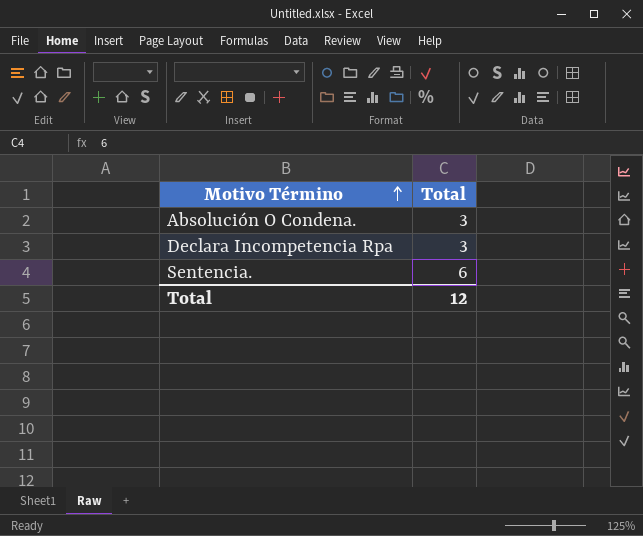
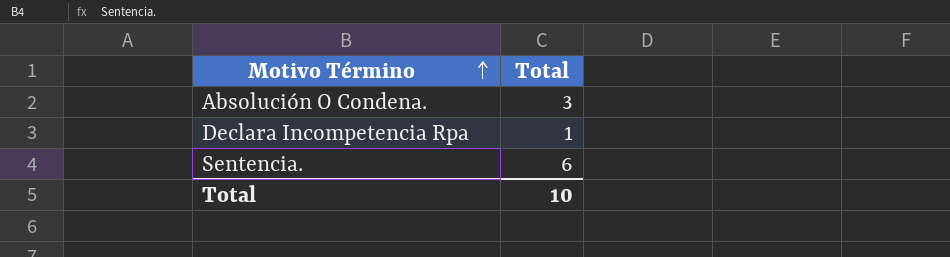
Declara Incompetencia Rpa | Total: 3 -> 1
Total | Total: 12 -> 10

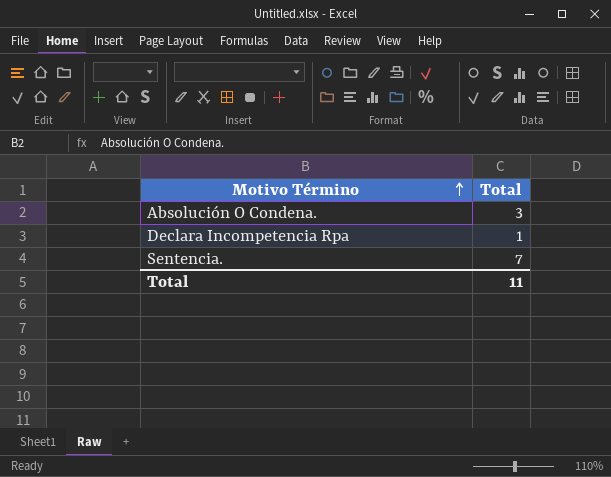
Sentencia. | Total: 6 -> 7
Total | Total: 10 -> 11

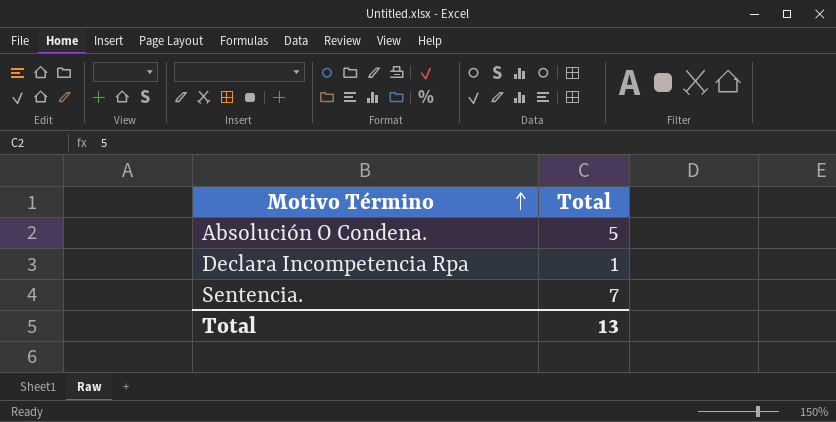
Absolución O Condena. | Total: 3 -> 5
Total | Total: 11 -> 13

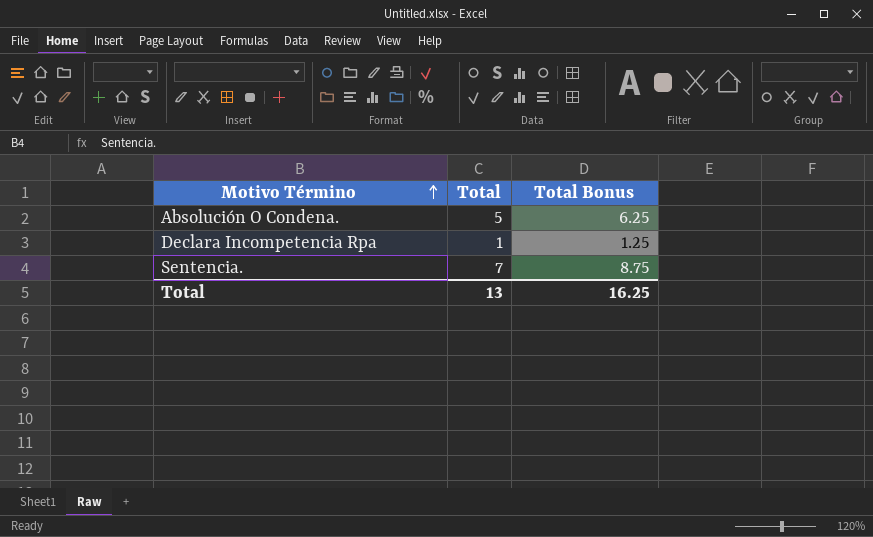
column Total Bonus | formula: none -> [Total] * 1.25

